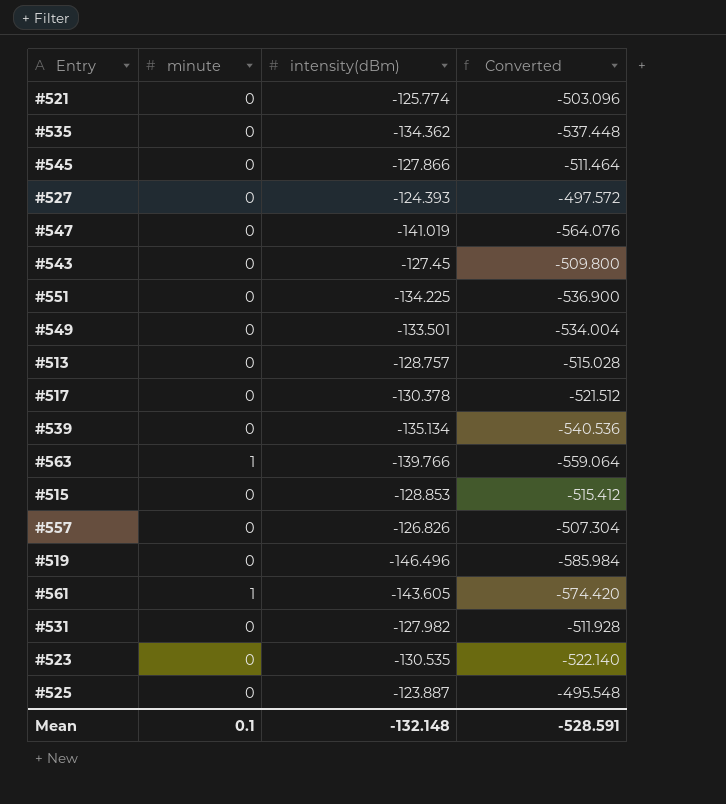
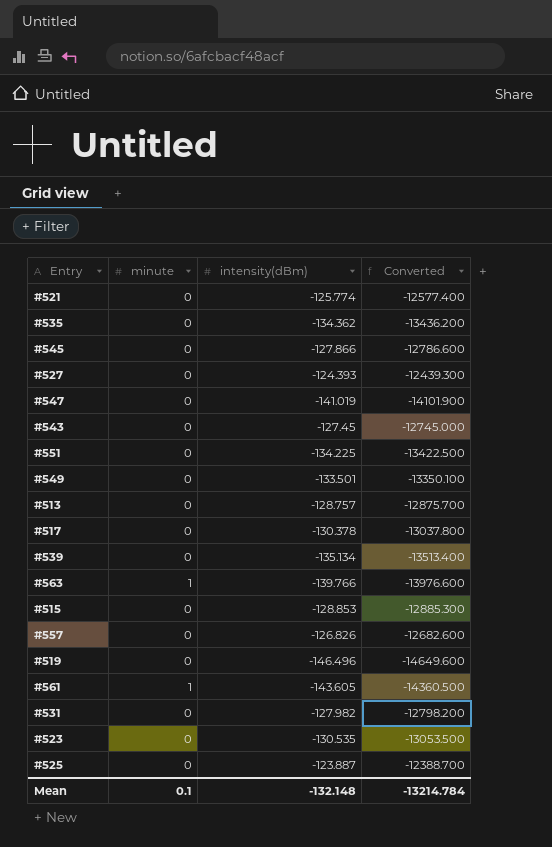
column Converted | formula: [intensity(dBm)] * 4 -> [intensity(dBm)] * 100
Mean | Converted: -528.591 -> -13214.784

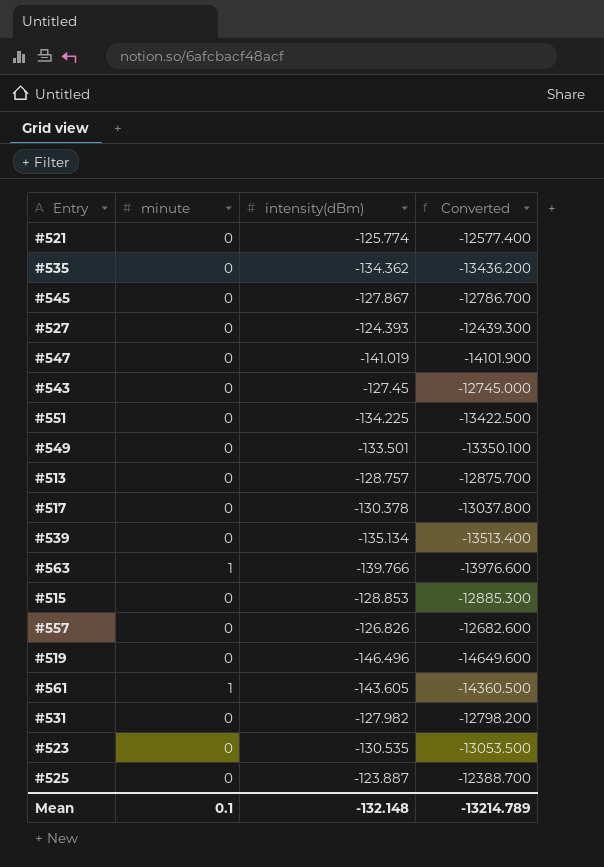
#545 | intensity(dBm): -127.866 -> -127.867
#545 | Converted: -12786.600 -> -12786.700
Mean | Converted: -13214.784 -> -13214.789

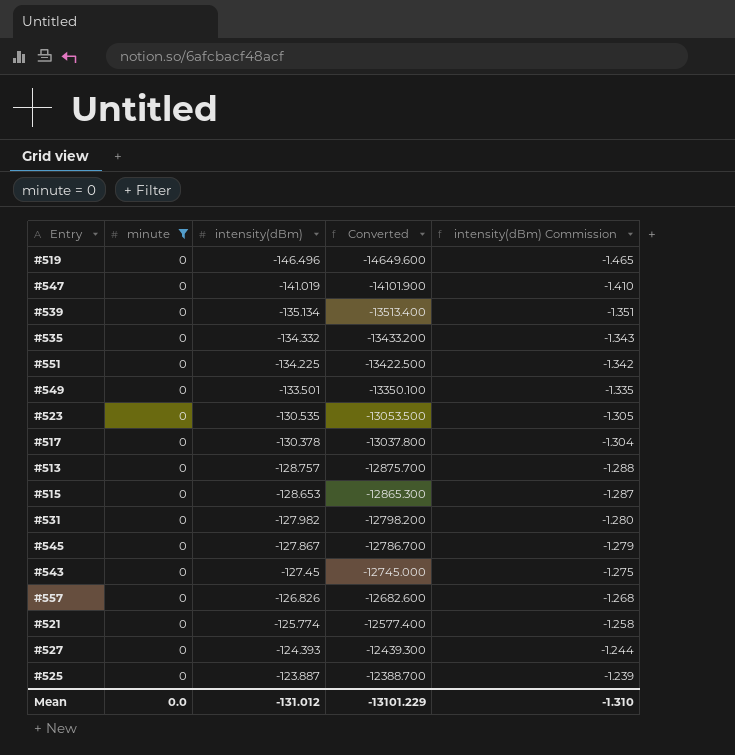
filter: none -> minute = 0
row order: none -> intensity(dBm) ascending
column intensity(dBm) Commission | formula: none -> [intensity(dBm)] * 0.01
#535 | intensity(dBm): -134.362 -> -134.332
#535 | Converted: -13436.200 -> -13433.200
#515 | intensity(dBm): -128.853 -> -128.653
#515 | Converted: -12885.300 -> -12865.300
Mean | minute: 0.1 -> 0.0
Mean | intensity(dBm): -132.148 -> -131.012
Mean | Converted: -13214.789 -> -13101.229

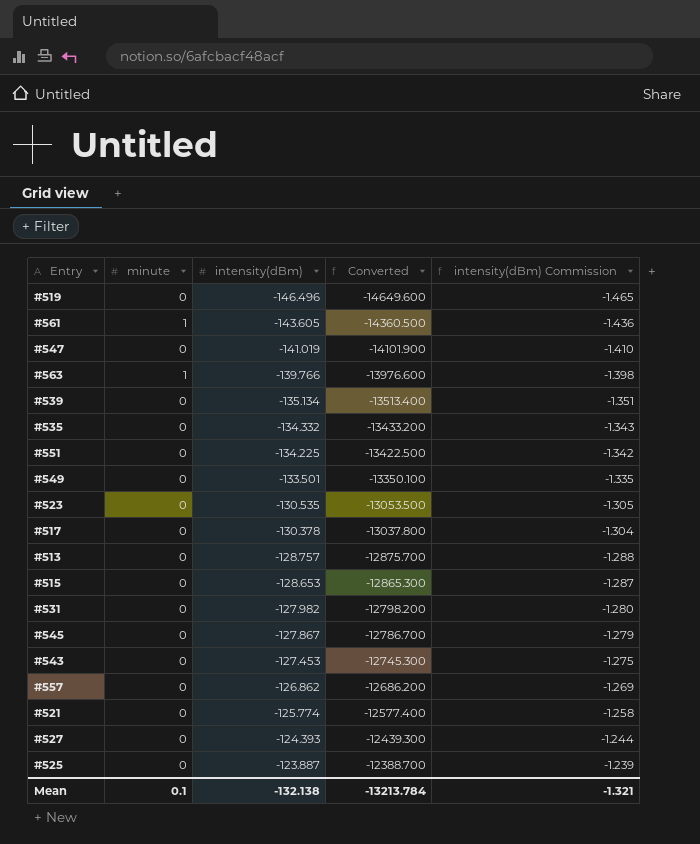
filter: minute = 0 -> none
#543 | intensity(dBm): -127.45 -> -127.453
#543 | Converted: -12745.000 -> -12745.300
#557 | intensity(dBm): -126.826 -> -126.862
#557 | Converted: -12682.600 -> -12686.200
#557 | intensity(dBm) Commission: -1.268 -> -1.269
Mean | minute: 0.0 -> 0.1
Mean | intensity(dBm): -131.012 -> -132.138
Mean | Converted: -13101.229 -> -13213.784
Mean | intensity(dBm) Commission: -1.310 -> -1.321

